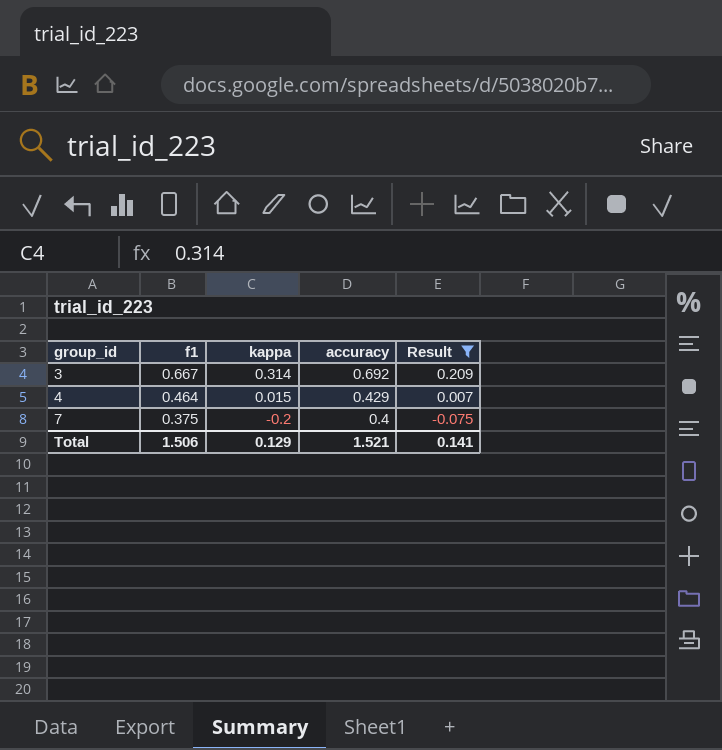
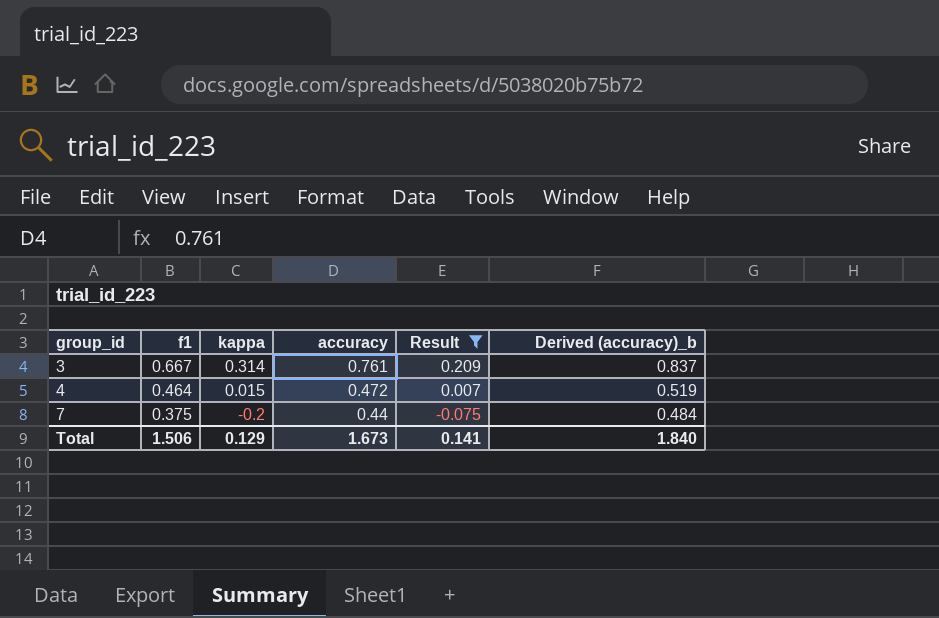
column Derived (accuracy)_b | formula: none -> [accuracy] * 1.1
3 | accuracy: 0.692 -> 0.761
4 | accuracy: 0.429 -> 0.472
7 | accuracy: 0.4 -> 0.44
Total | accuracy: 1.521 -> 1.673

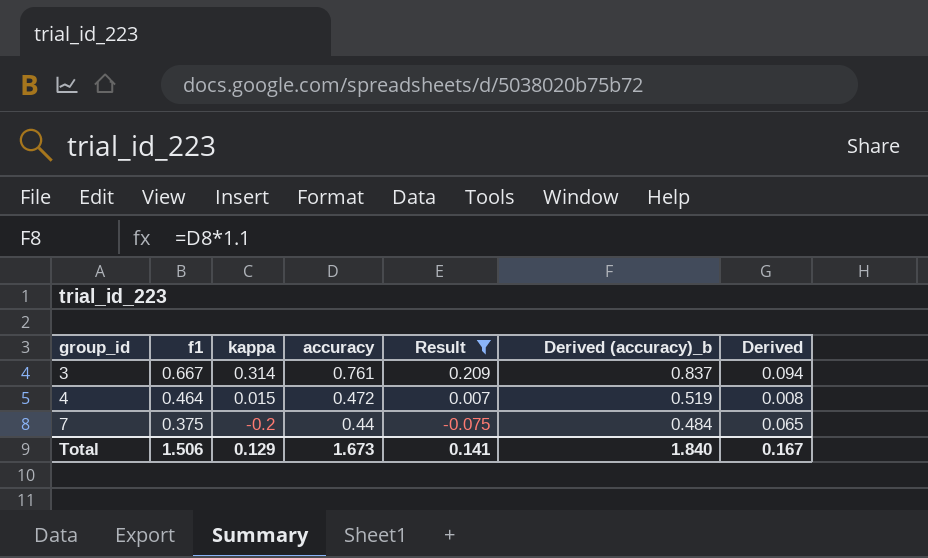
column Derived | formula: none -> [accuracy] - [f1]

